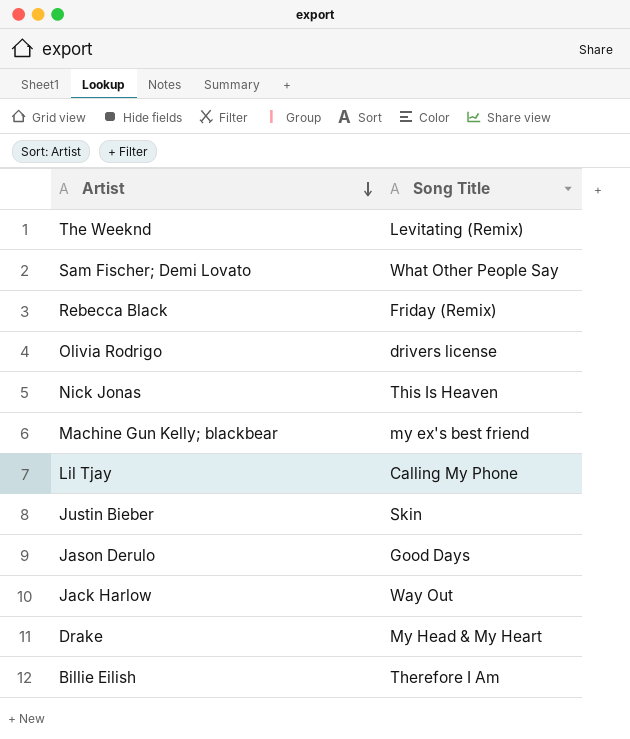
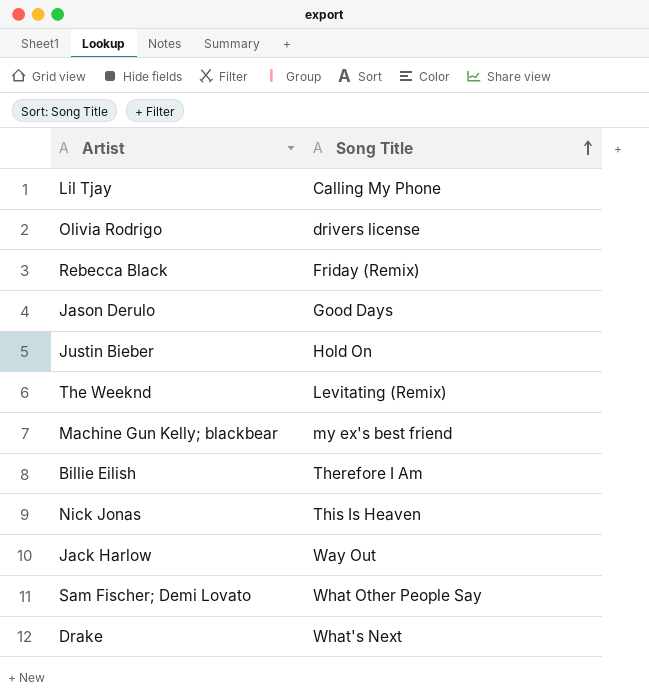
row order: Artist descending -> Song Title ascending
Justin Bieber | Song Title: Skin -> Hold On
Drake | Song Title: My Head & My Heart -> What's Next

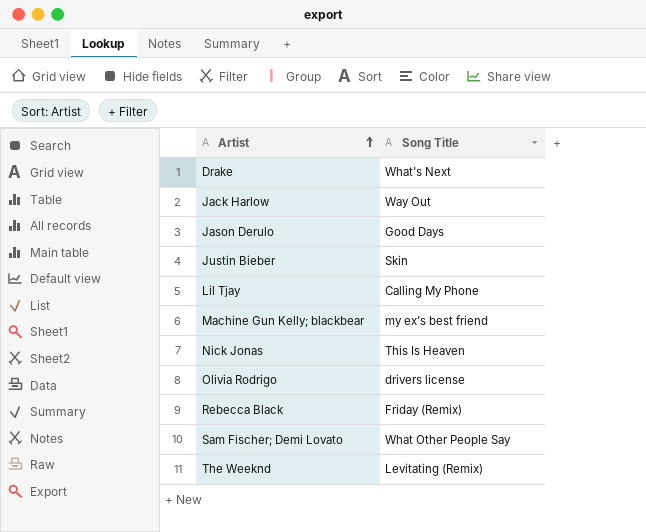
row order: Song Title ascending -> Artist ascending
row Billie Eilish: Therefore I Am -> none
Justin Bieber | Song Title: Hold On -> Skin

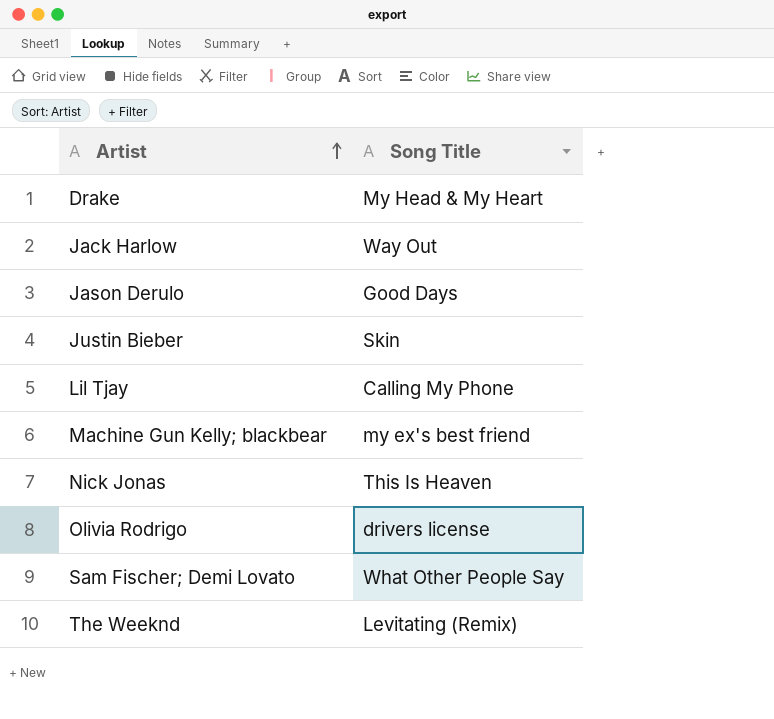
row Rebecca Black: Friday (Remix) -> none
Drake | Song Title: What's Next -> My Head & My Heart

